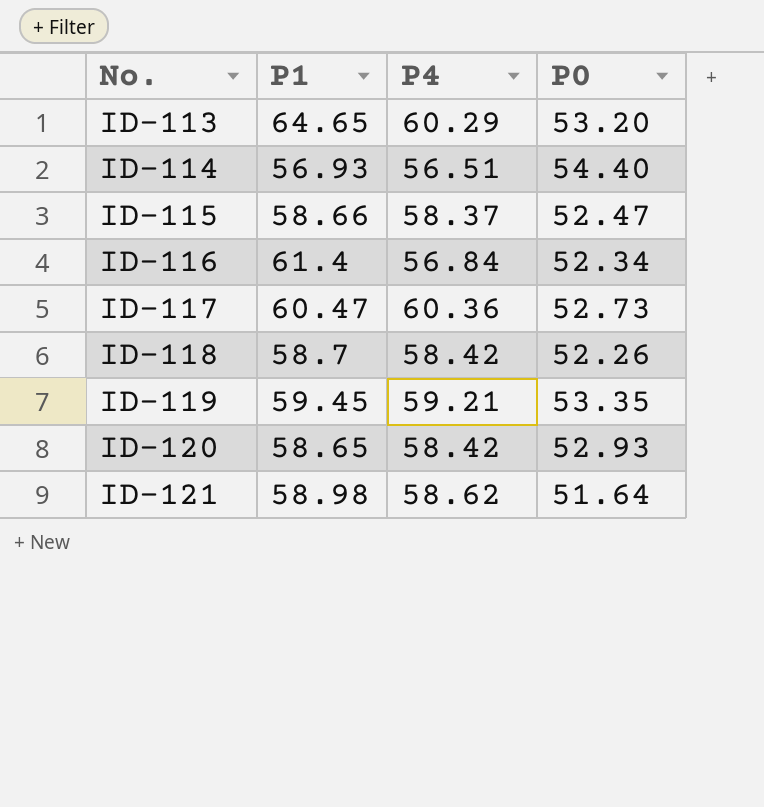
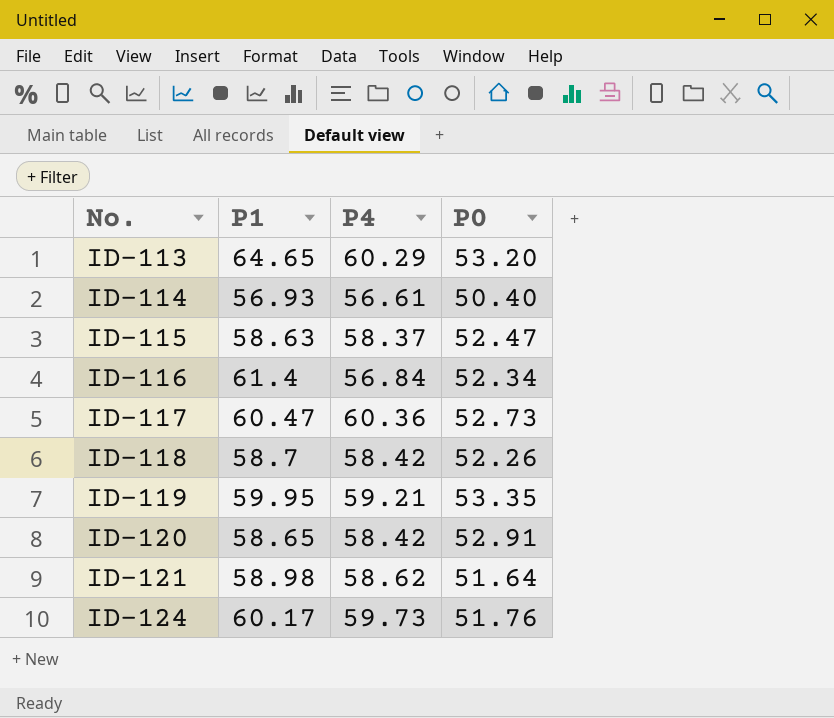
ID-114 | P4: 56.51 -> 56.61
ID-114 | P0: 54.40 -> 50.40
ID-115 | P1: 58.66 -> 58.63
ID-119 | P1: 59.45 -> 59.95
ID-120 | P0: 52.93 -> 52.91
row ID-124: none -> 60.17 | 59.73 | 51.76

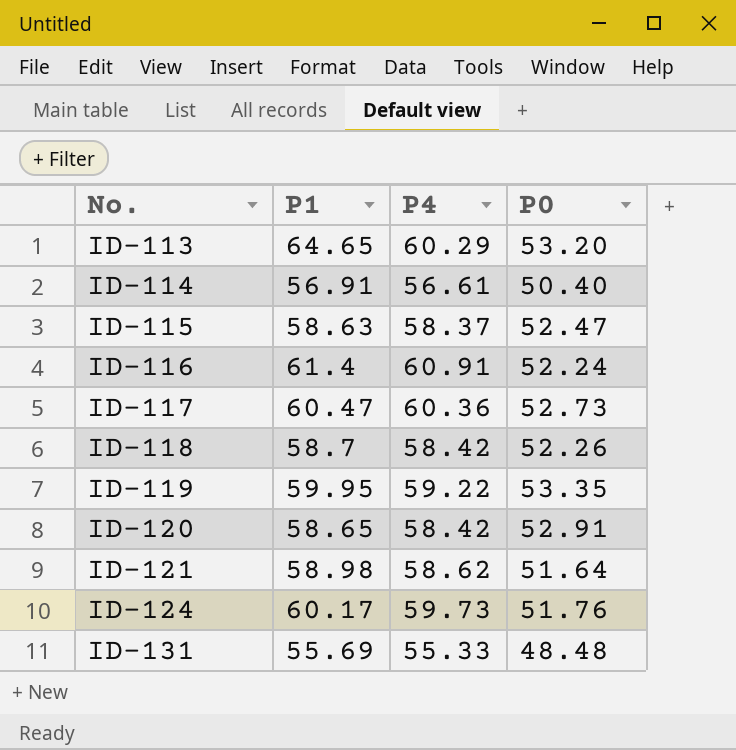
ID-114 | P1: 56.93 -> 56.91
ID-116 | P4: 56.84 -> 60.91
ID-116 | P0: 52.34 -> 52.24
ID-119 | P4: 59.21 -> 59.22
row ID-131: none -> 55.69 | 55.33 | 48.48

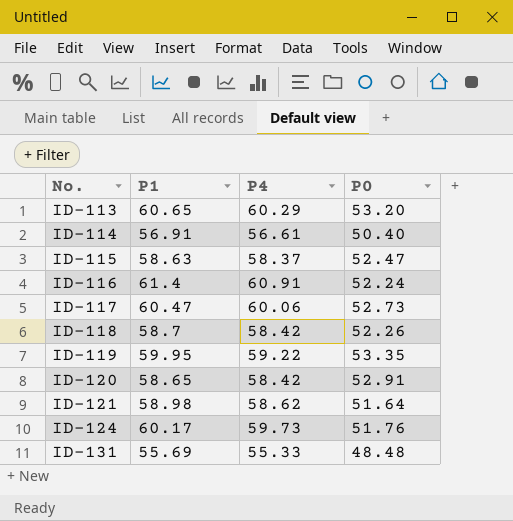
ID-113 | P1: 64.65 -> 60.65
ID-117 | P4: 60.36 -> 60.06

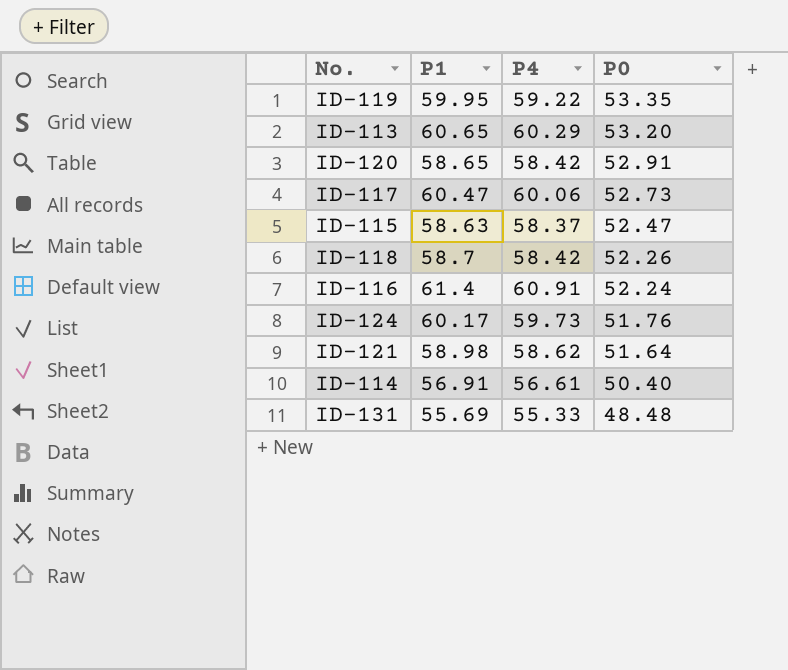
row order: No. ascending -> P0 descending

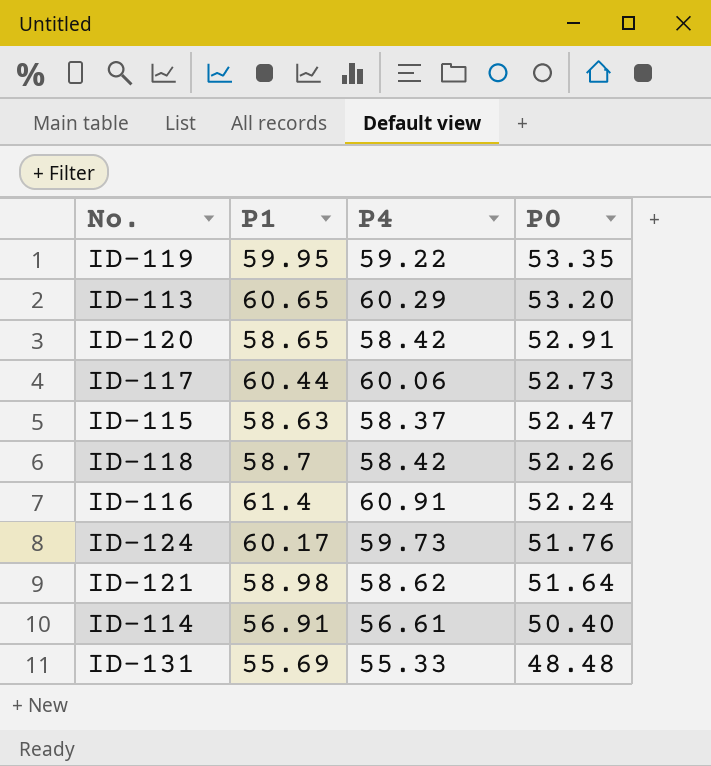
ID-117 | P1: 60.47 -> 60.44

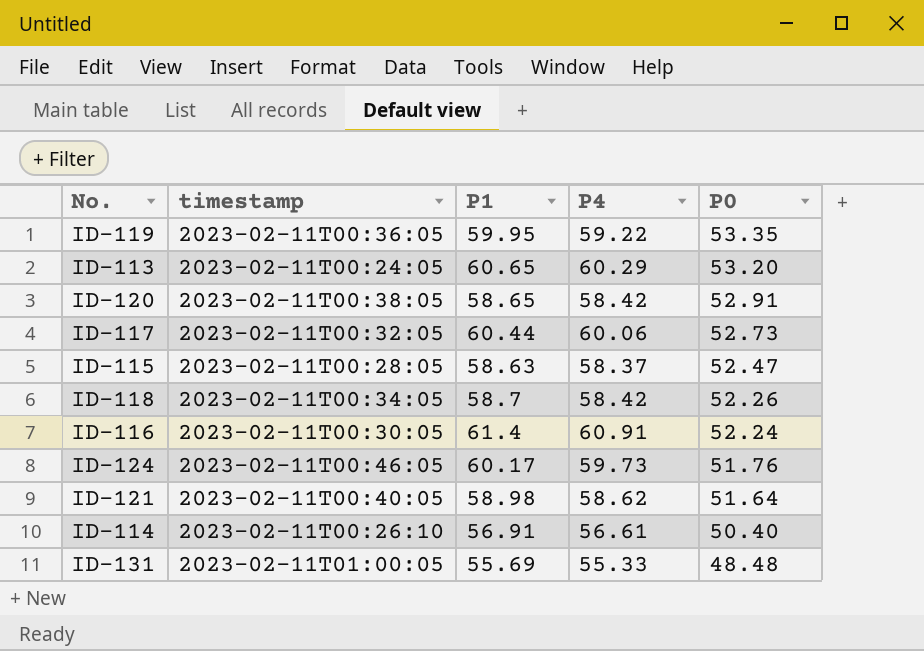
column timestamp | position: none -> 2

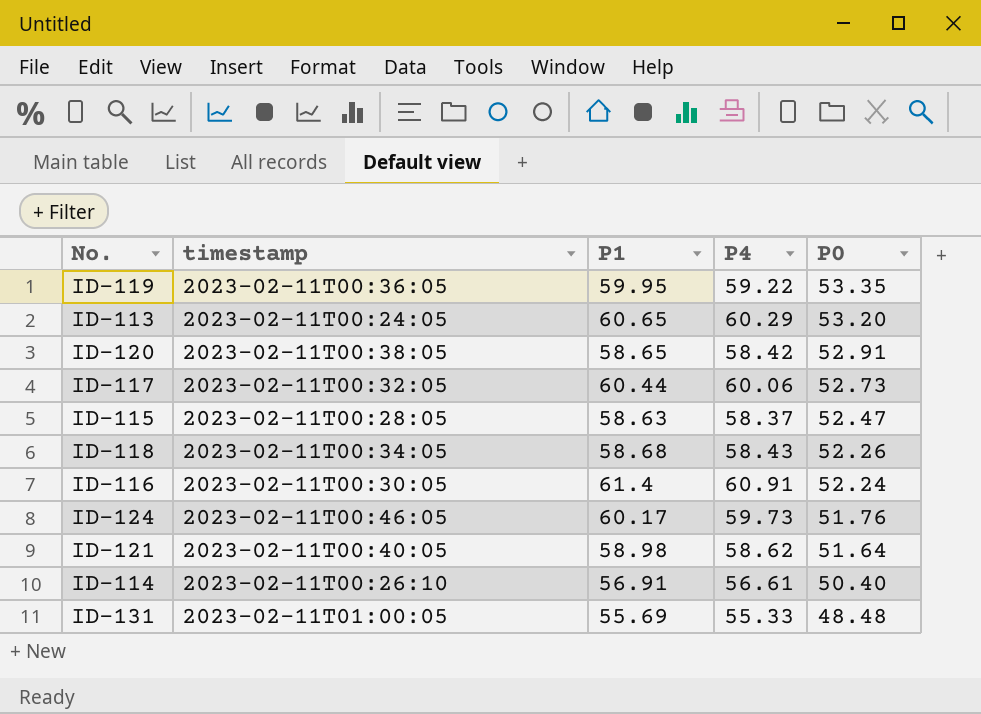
ID-118 | P1: 58.7 -> 58.68
ID-118 | P4: 58.42 -> 58.43

